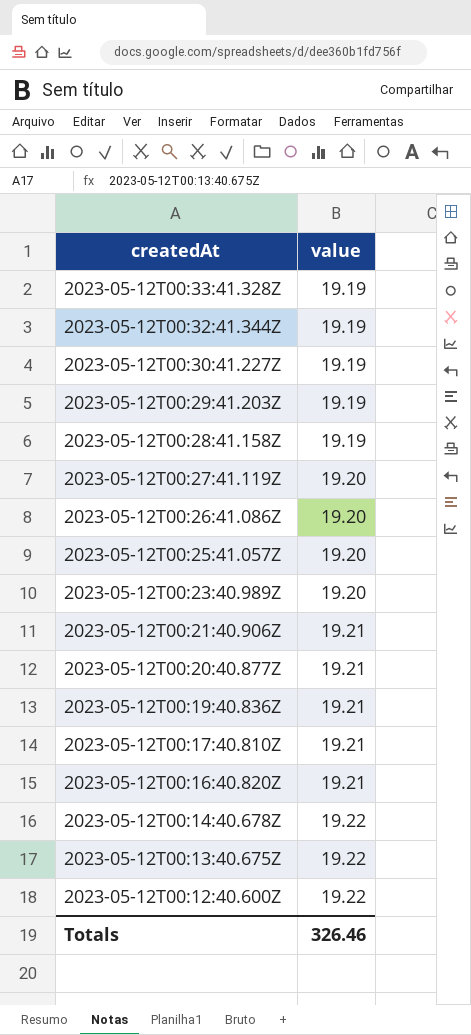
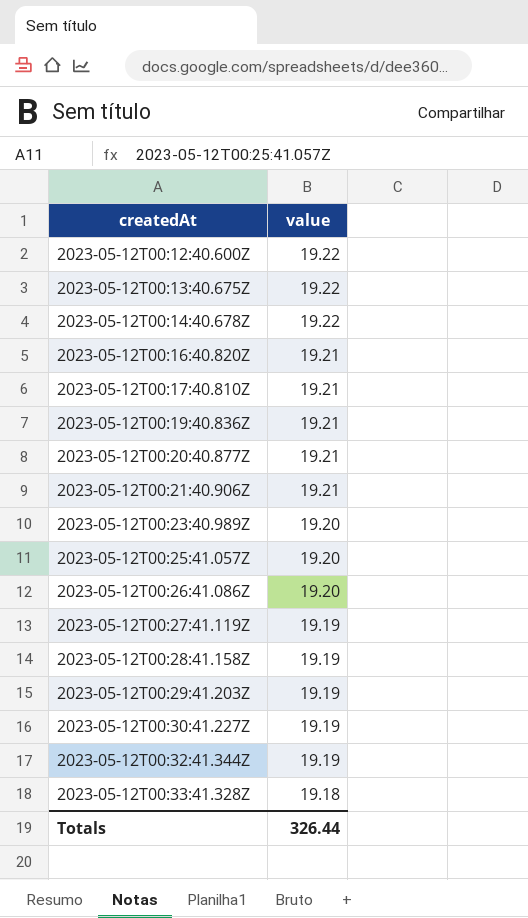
row order: createdAt descending -> createdAt ascending
2023-05-12T00:27:41.119Z | value: 19.20 -> 19.19
2023-05-12T00:33:41.328Z | value: 19.19 -> 19.18
Totals | value: 326.46 -> 326.44

